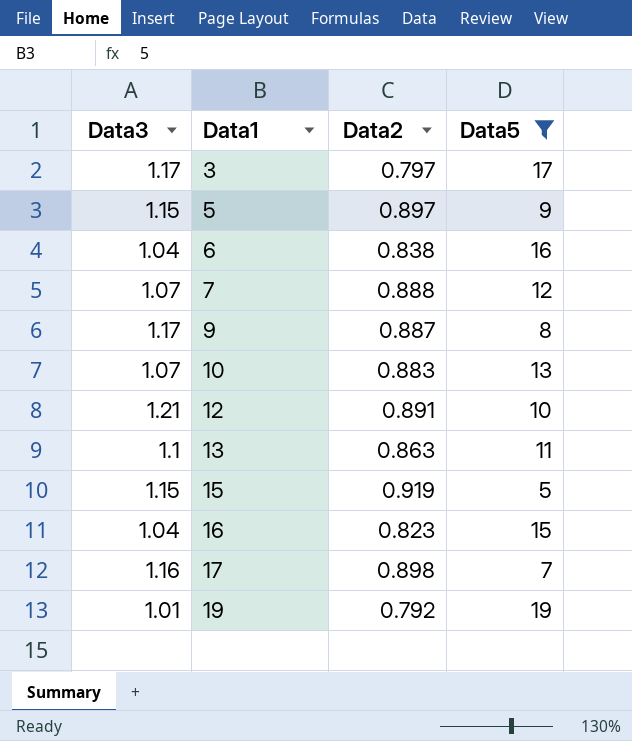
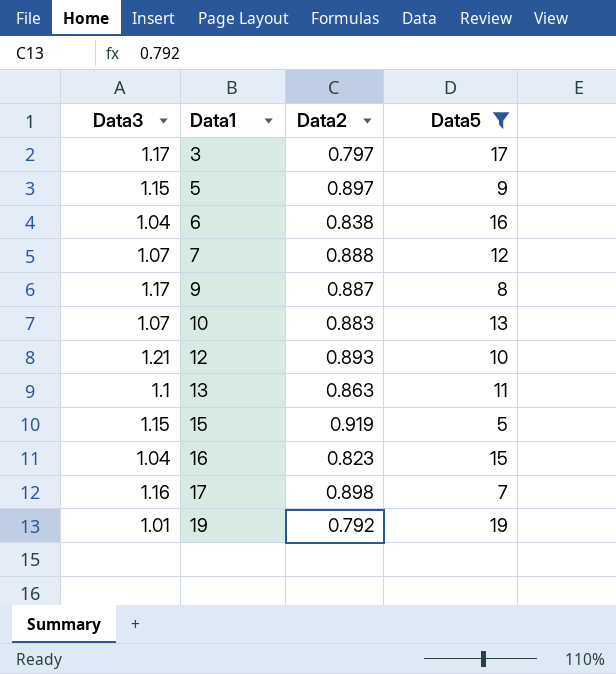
12 | Data2: 0.891 -> 0.893

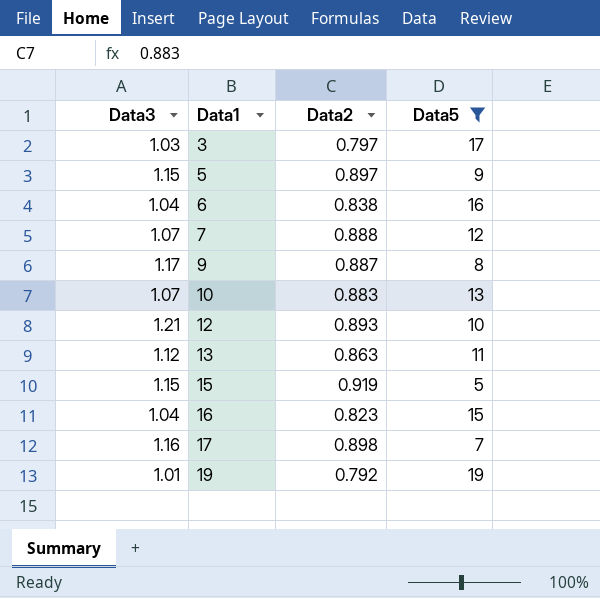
3 | Data3: 1.17 -> 1.03
13 | Data3: 1.1 -> 1.12

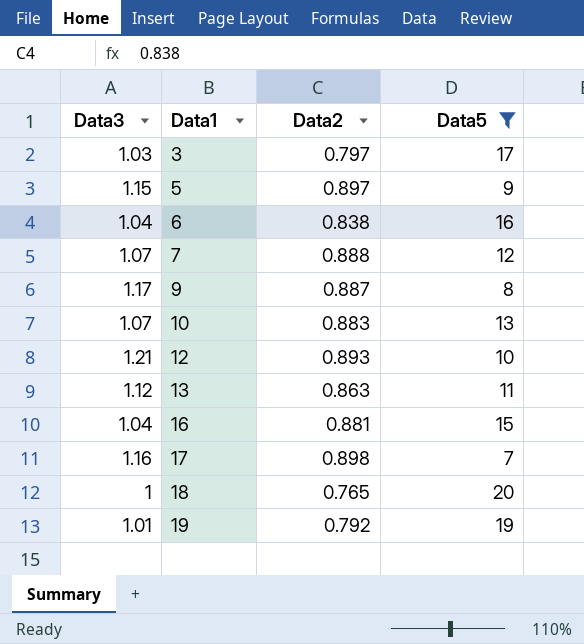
row 15: 1.15 | 0.919 | 5 -> none
16 | Data2: 0.823 -> 0.881
row 18: none -> 1 | 0.765 | 20

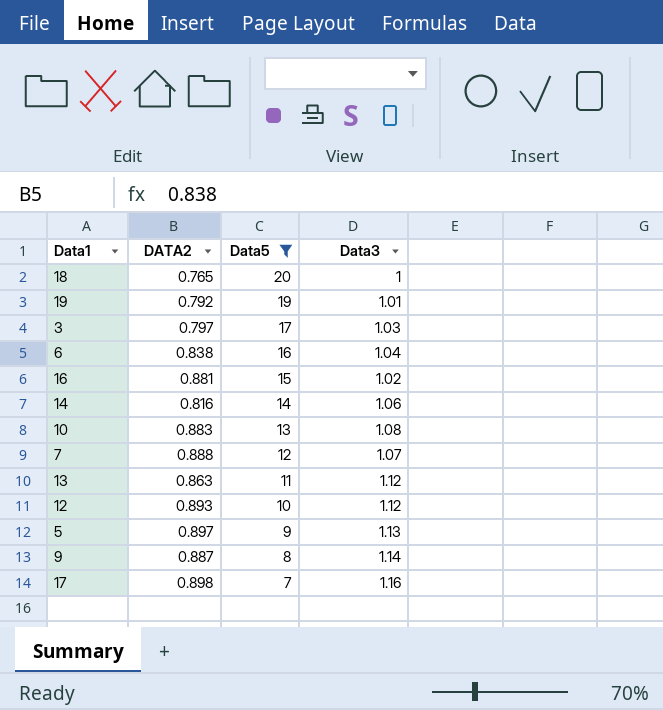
row order: Data1 ascending -> Data5 descending
column name: Data2 -> DATA2
column Data3 | position: 1 -> 4
16 | Data3: 1.04 -> 1.02
row 14: none -> 0.816 | 14 | 1.06
10 | Data3: 1.07 -> 1.08
12 | Data3: 1.21 -> 1.12
5 | Data3: 1.15 -> 1.13
9 | Data3: 1.17 -> 1.14

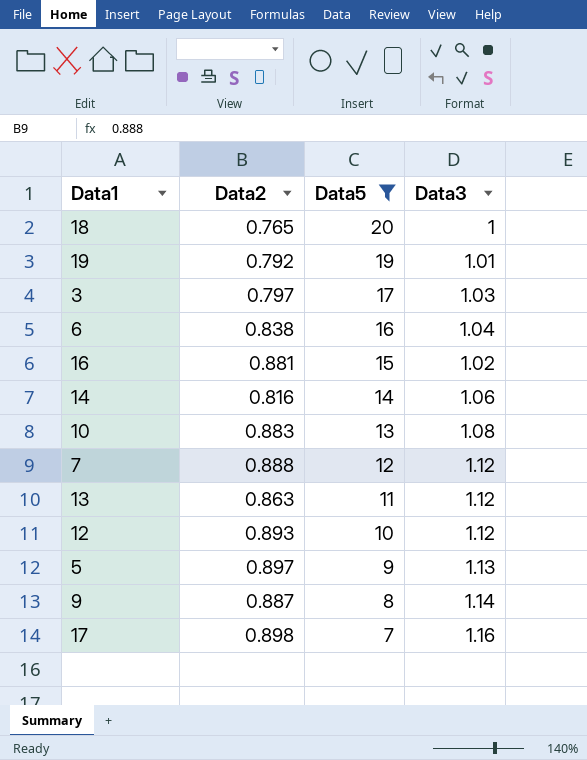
column name: DATA2 -> Data2
7 | Data3: 1.07 -> 1.12

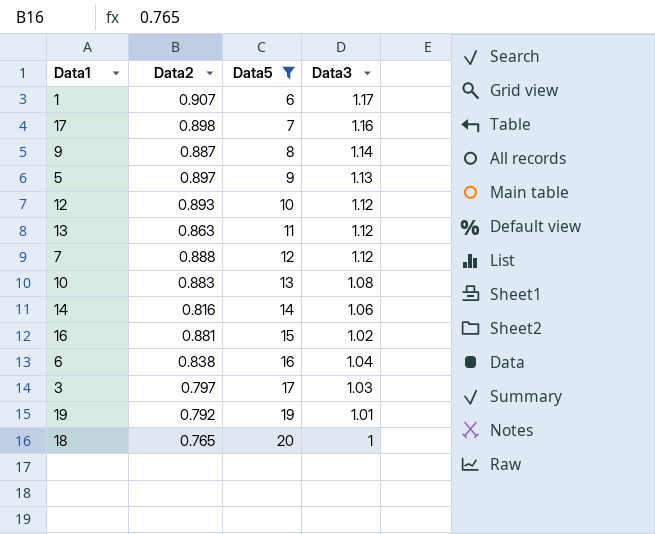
row order: Data5 descending -> Data5 ascending
row 1: none -> 0.907 | 6 | 1.17

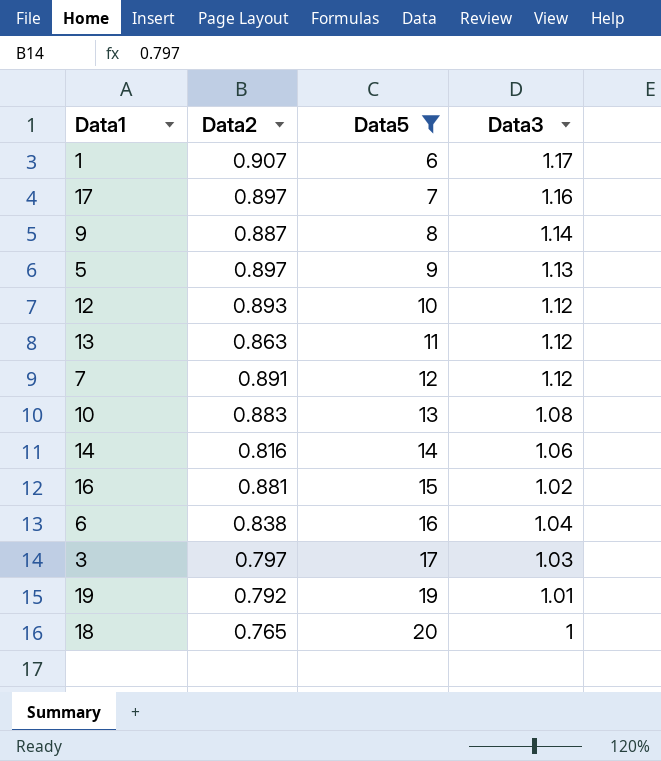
17 | Data2: 0.898 -> 0.897
7 | Data2: 0.888 -> 0.891

